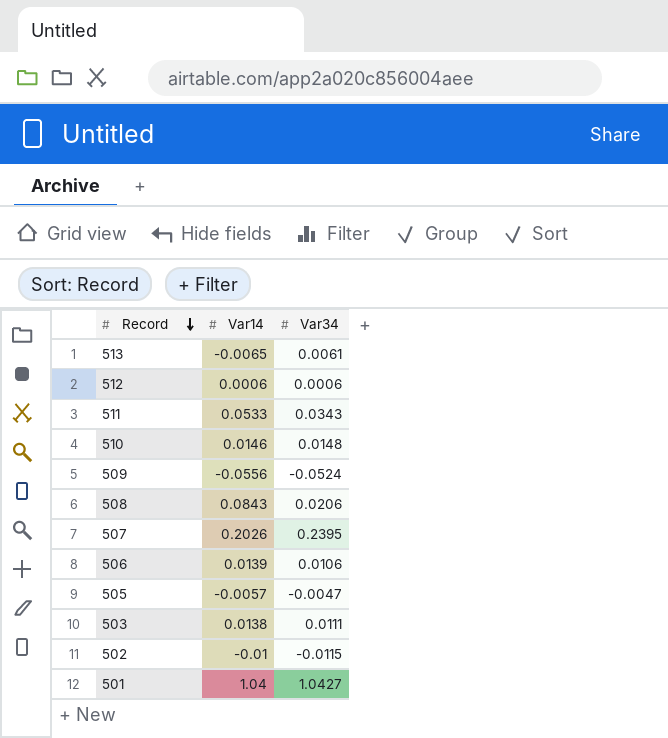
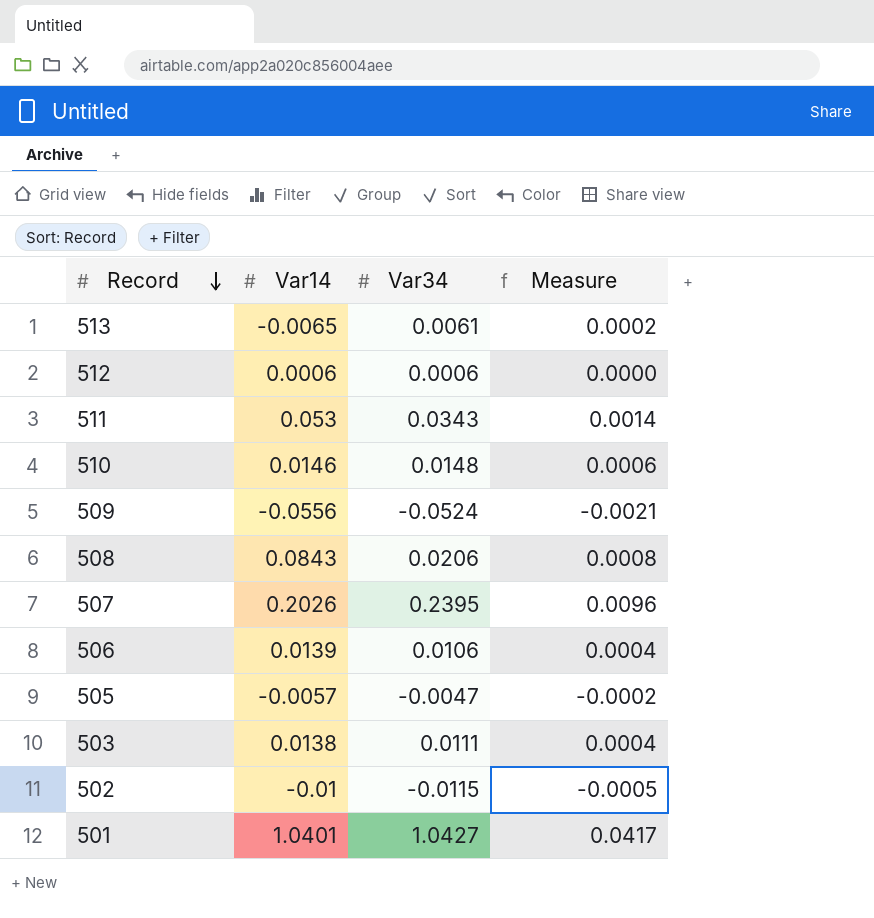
column Measure | formula: none -> [Var34] * 0.04
511 | Var14: 0.0533 -> 0.053
501 | Var14: 1.04 -> 1.0401

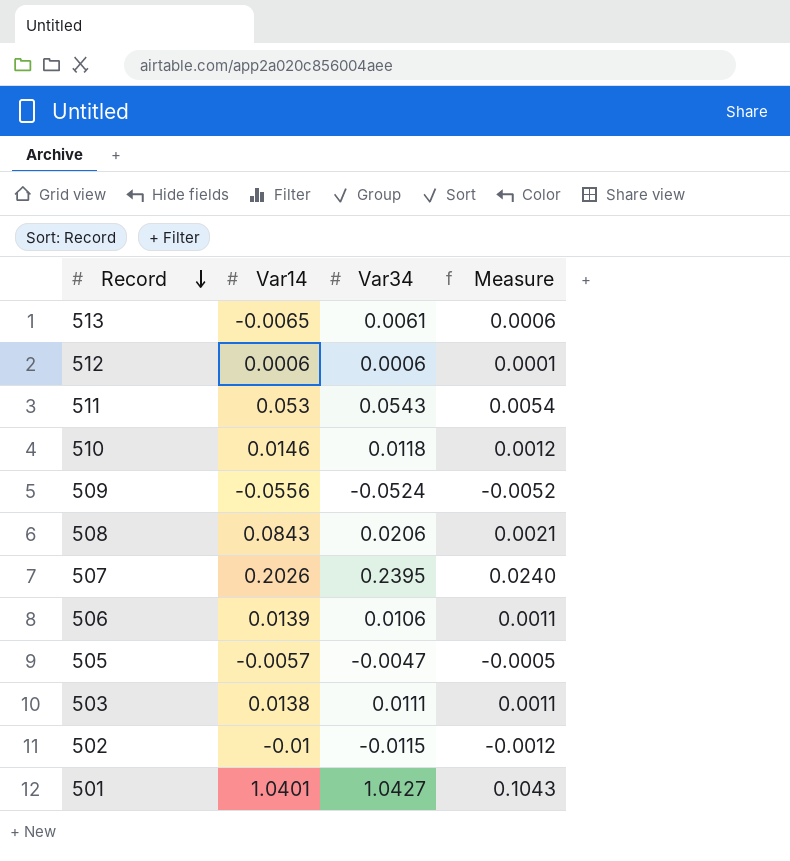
column Measure | formula: [Var34] * 0.04 -> [Var34] * 0.1
511 | Var34: 0.0343 -> 0.0543
510 | Var34: 0.0148 -> 0.0118

